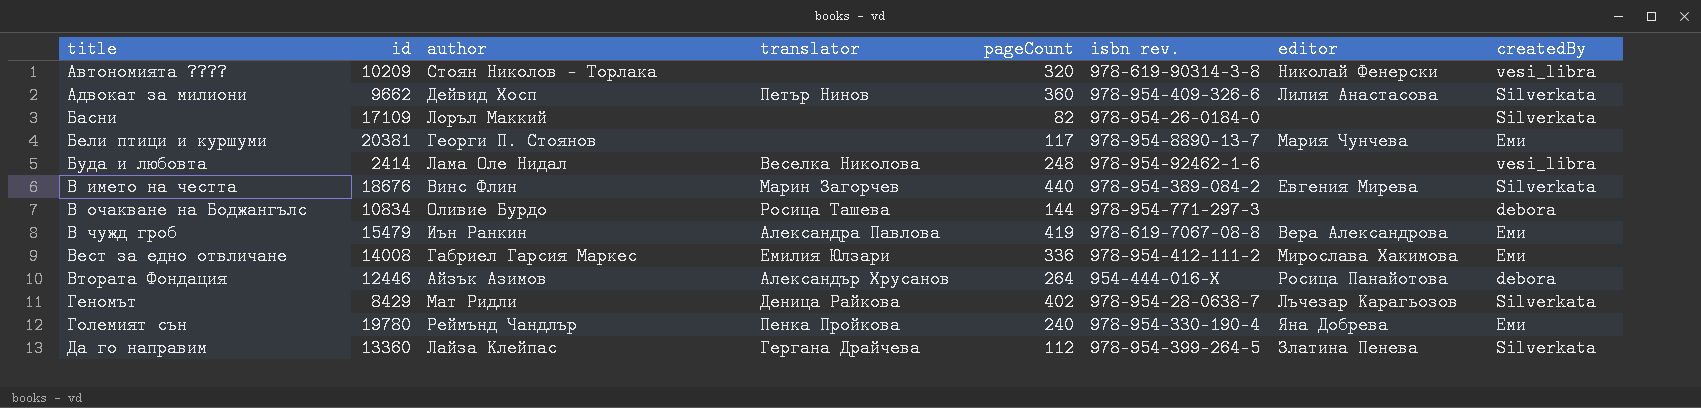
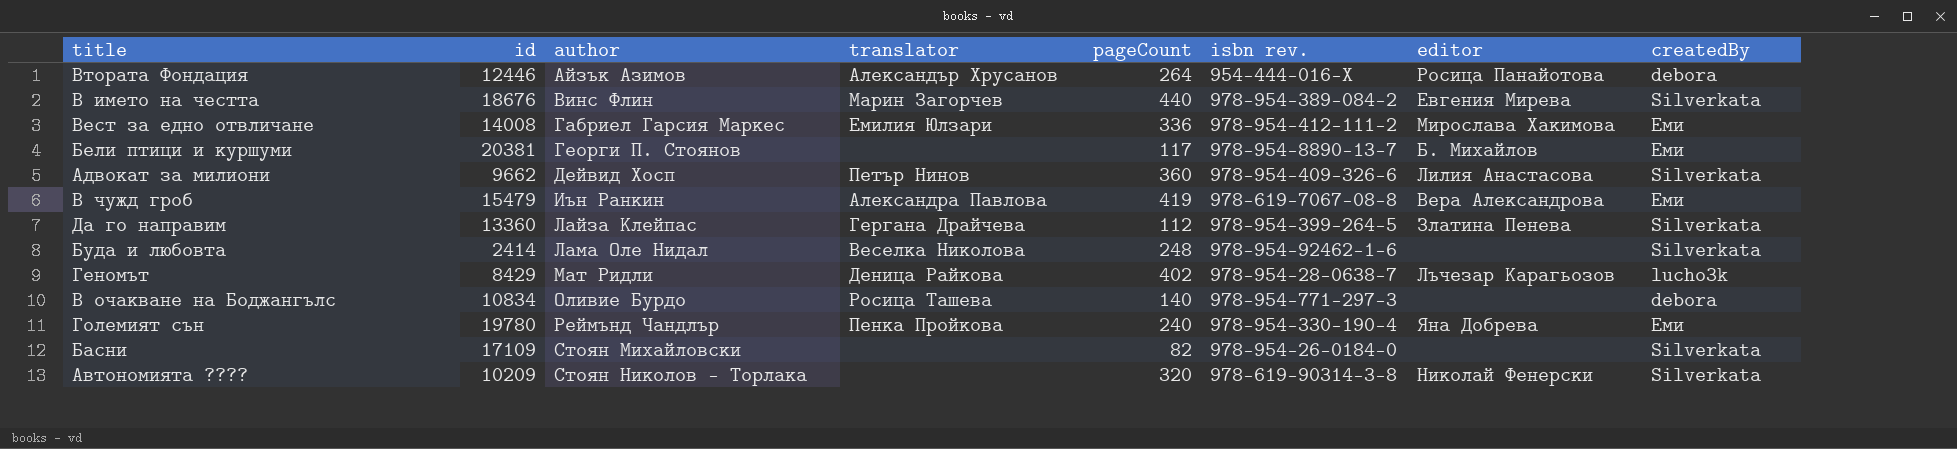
row order: title ascending -> author ascending
Бели птици и куршуми | editor: Мария Чунчева -> Б. Михайлов
Буда и любовта | createdBy: vesi_libra -> Silverkata
Геномът | createdBy: Silverkata -> lucho3k
В очакване на Боджангълс | pageCount: 144 -> 140
Басни | author: Лоръл Маккий -> Стоян Михайловски
Автономията ???? | createdBy: vesi_libra -> Silverkata

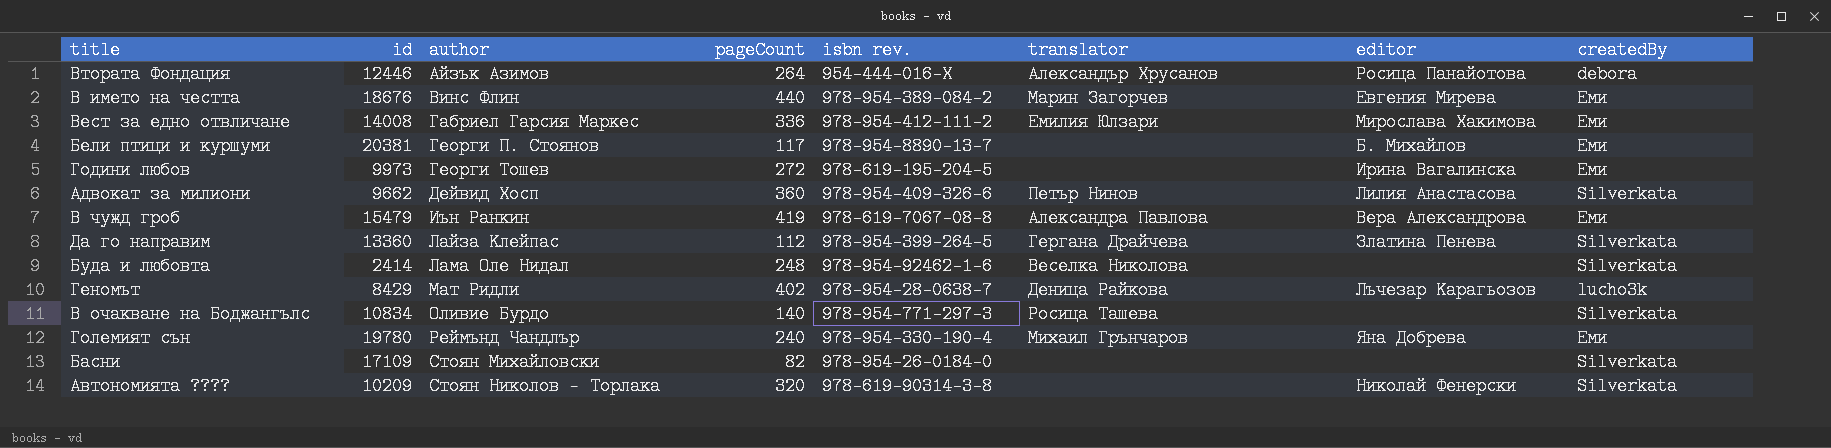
column translator | position: 4 -> 6
В името на честта | createdBy: Silverkata -> Еми
row Години любов: none -> 9973 | Георги Тошев | 272 | 978-619-195-204-5 | none | Ирина Вагалинска | Еми
В очакване на Боджангълс | createdBy: debora -> Silverkata
Големият сън | translator: Пенка Пройкова -> Михаил Грънчаров

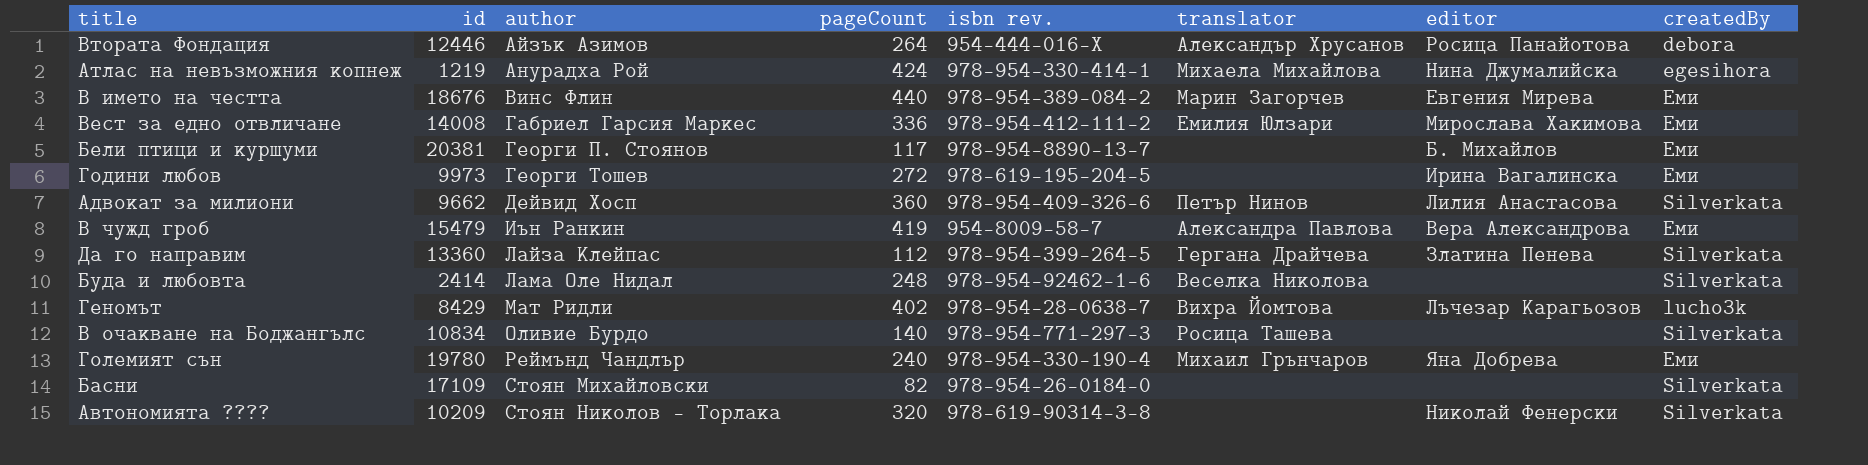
row Атлас на невъзможния копнеж: none -> 1219 | Анурадха Рой | 424 | 978-954-330-414-1 | Михаела Михайлова | Нина Джумалийска | egesihora
В чужд гроб | isbn rev.: 978-619-7067-08-8 -> 954-8009-58-7
Геномът | translator: Деница Райкова -> Вихра Йомтова

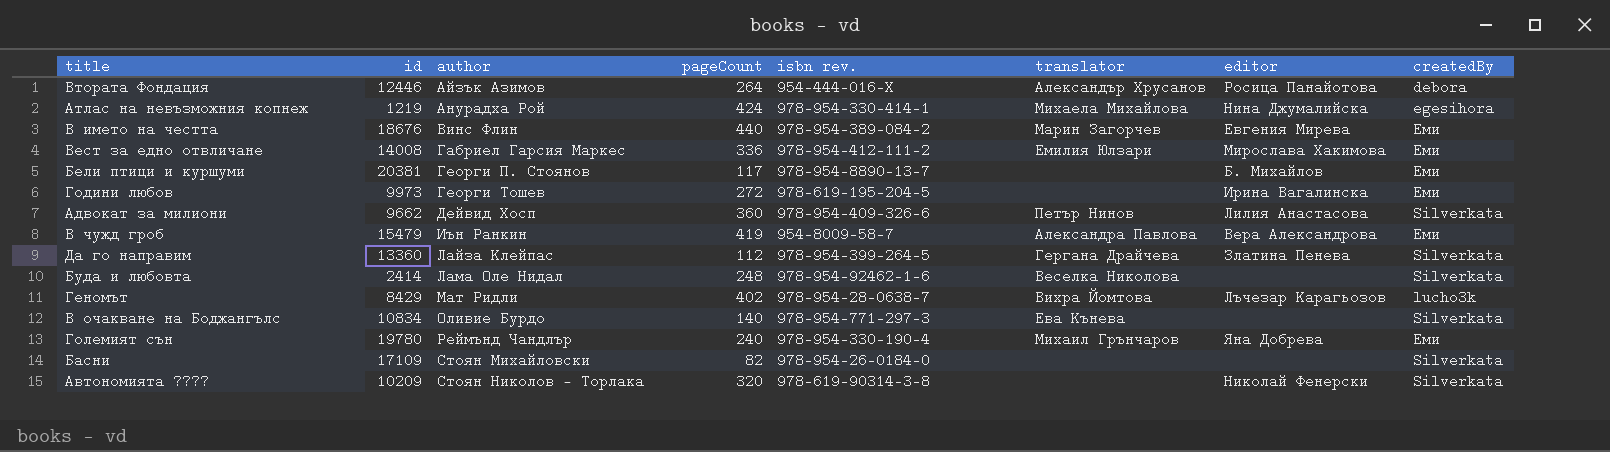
В очакване на Боджангълс | translator: Росица Ташева -> Ева Кънева

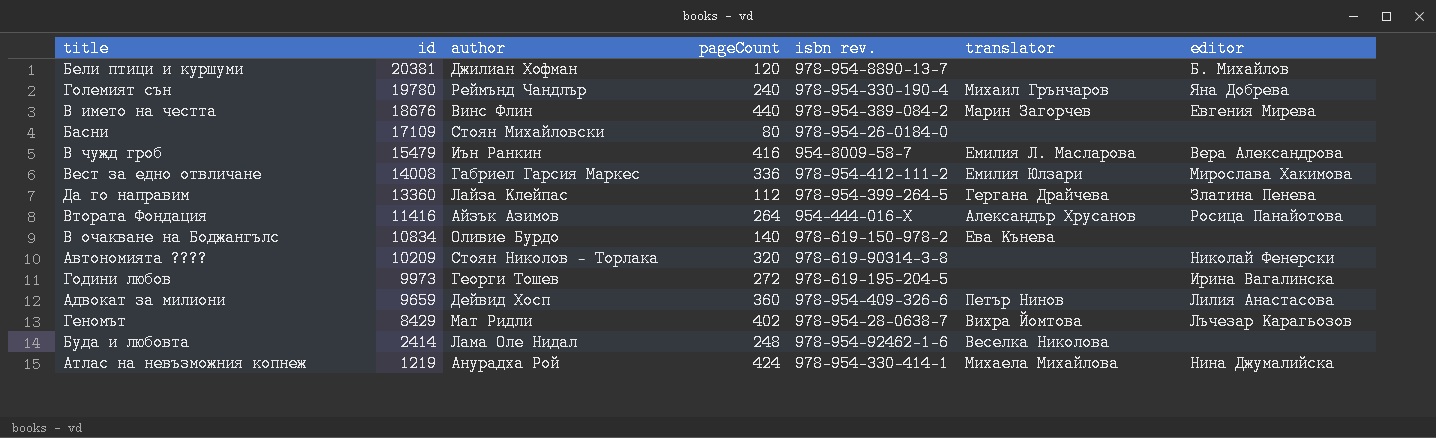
row order: author ascending -> id descending
column createdBy | position: 8 -> none
Бели птици и куршуми | author: Георги П. Стоянов -> Джилиан Хофман
Бели птици и куршуми | pageCount: 117 -> 120
Басни | pageCount: 82 -> 80
В чужд гроб | pageCount: 419 -> 416
В чужд гроб | translator: Александра Павлова -> Емилия Л. Масларова
Втората Фондация | id: 12446 -> 11416
В очакване на Боджангълс | isbn rev.: 978-954-771-297-3 -> 978-619-150-978-2
Адвокат за милиони | id: 9662 -> 9659

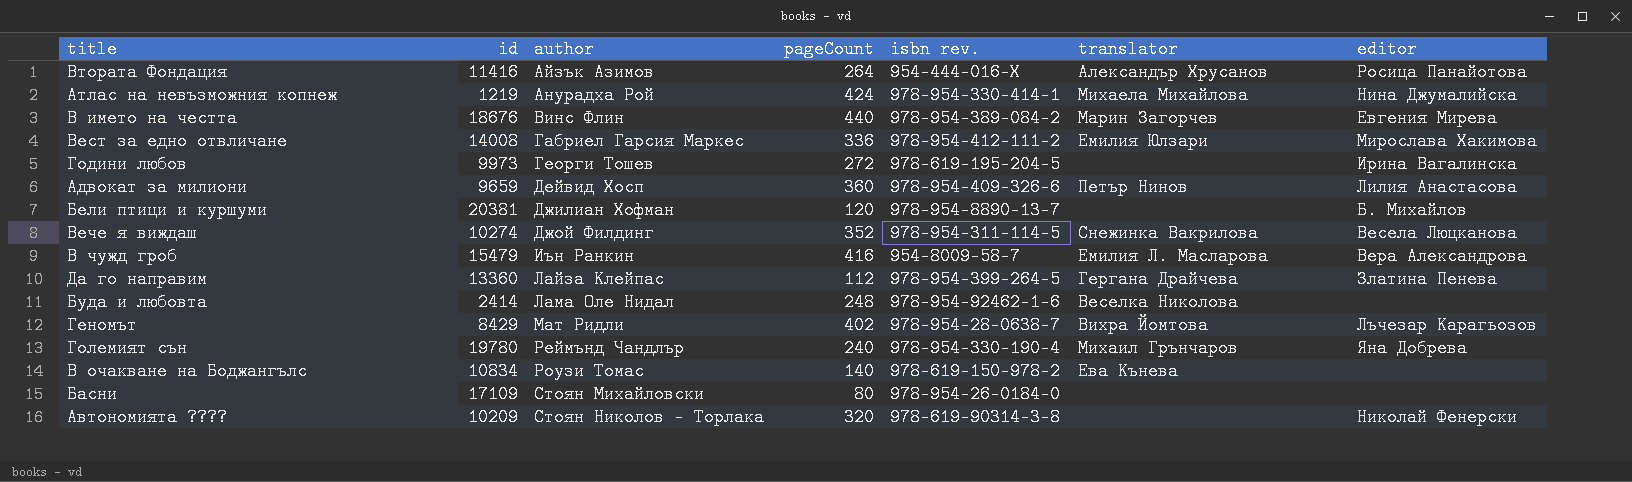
row order: id descending -> author ascending
row Вече я виждаш: none -> 10274 | Джой Филдинг | 352 | 978-954-311-114-5 | Снежинка Вакрилова | Весела Люцканова
В очакване на Боджангълс | author: Оливие Бурдо -> Роузи Томас

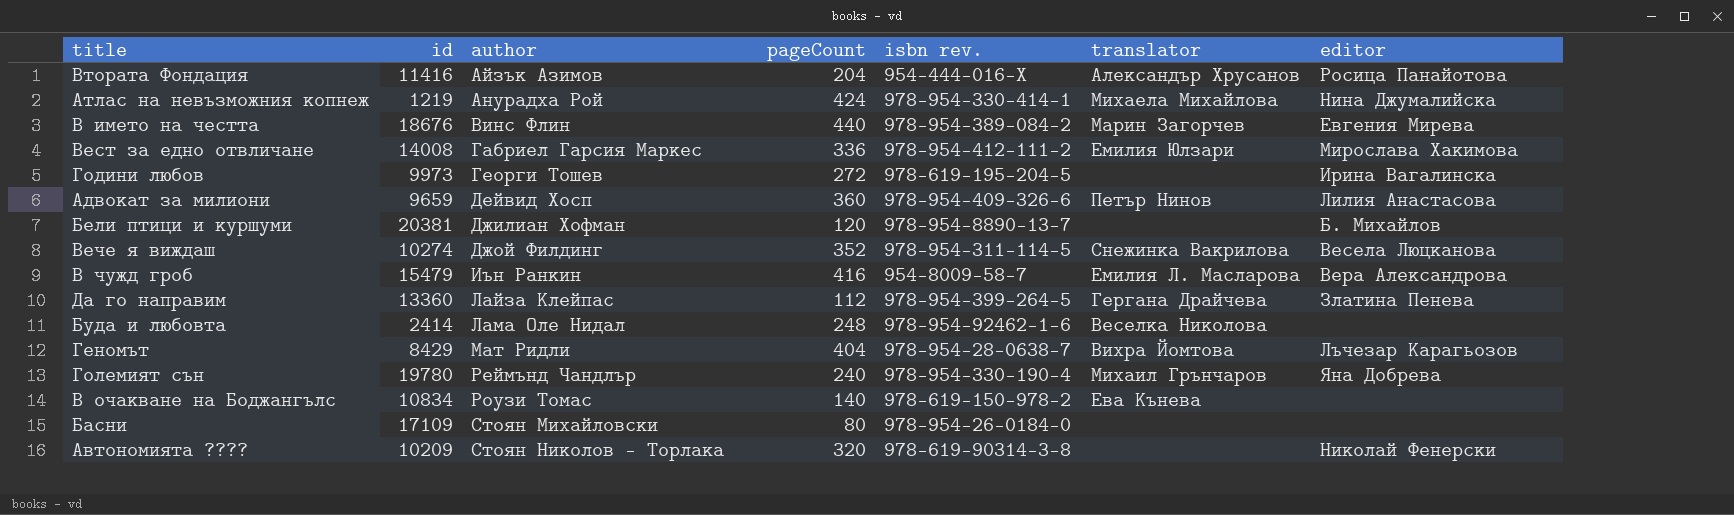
Втората Фондация | pageCount: 264 -> 204
Геномът | pageCount: 402 -> 404

